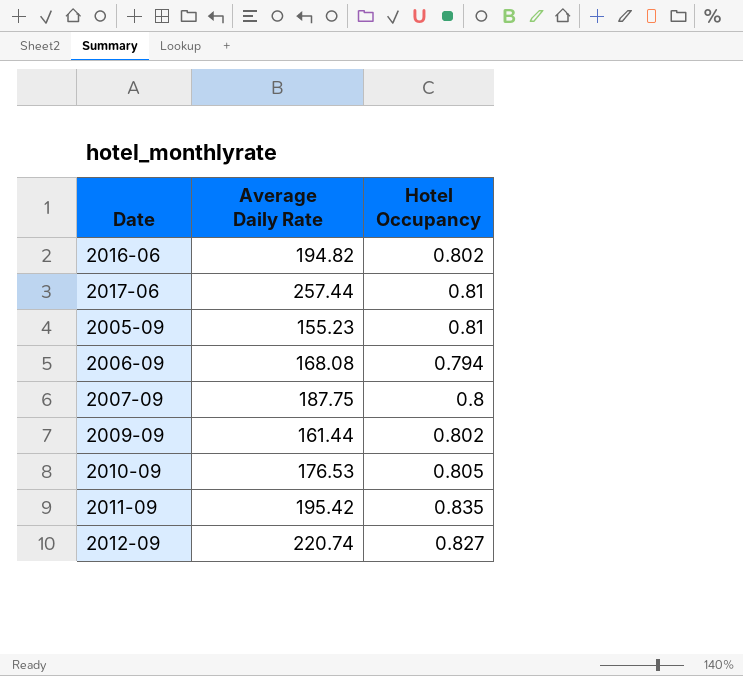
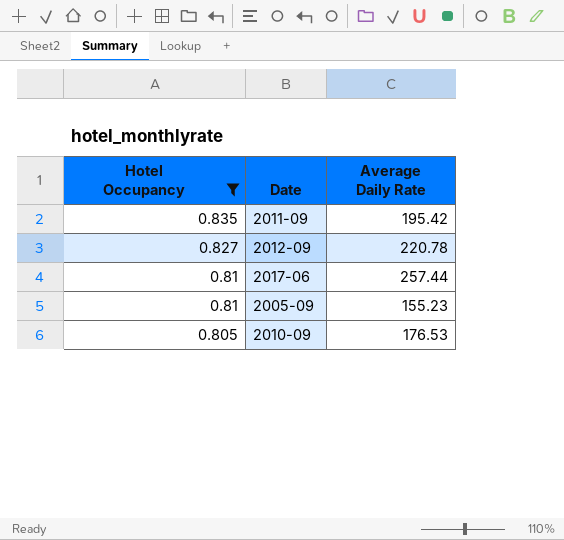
filter: none -> Hotel Occupancy >= 0.805
row order: none -> Hotel Occupancy descending
column Hotel Occupancy | position: 3 -> 1
2012-09 | Average Daily Rate: 220.74 -> 220.78

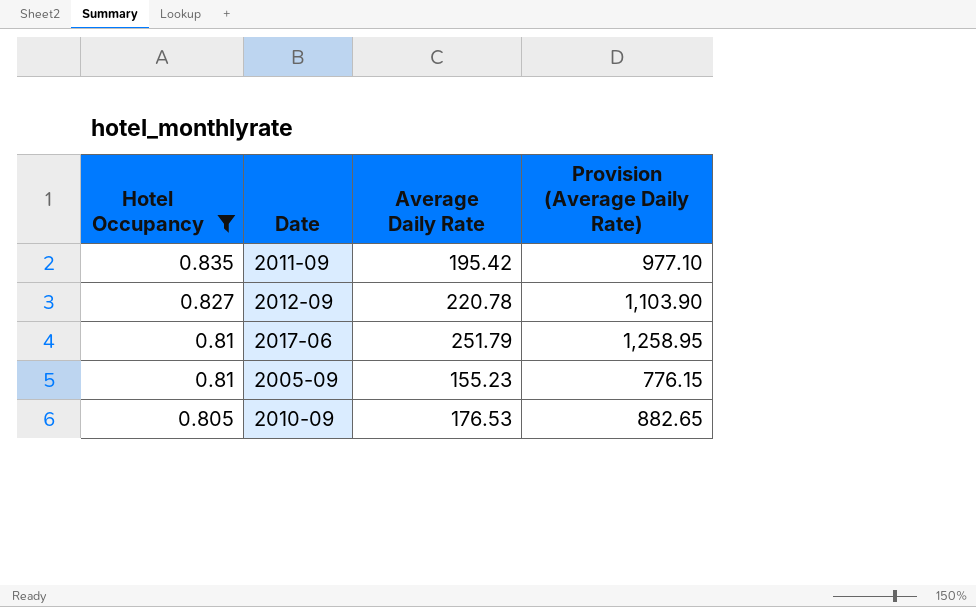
column Provision (Average Daily Rate) | formula: none -> [Average Daily Rate] * 5
2017-06 | Average Daily Rate: 257.44 -> 251.79

